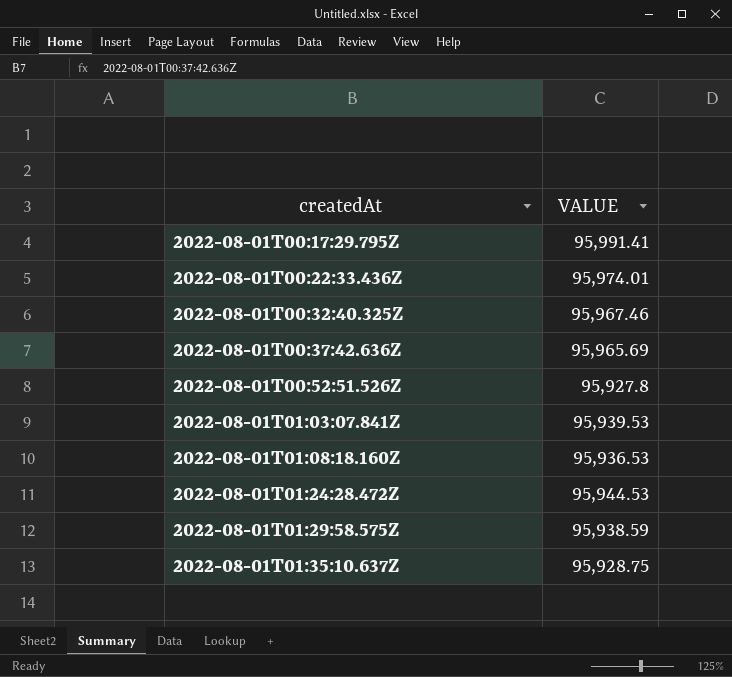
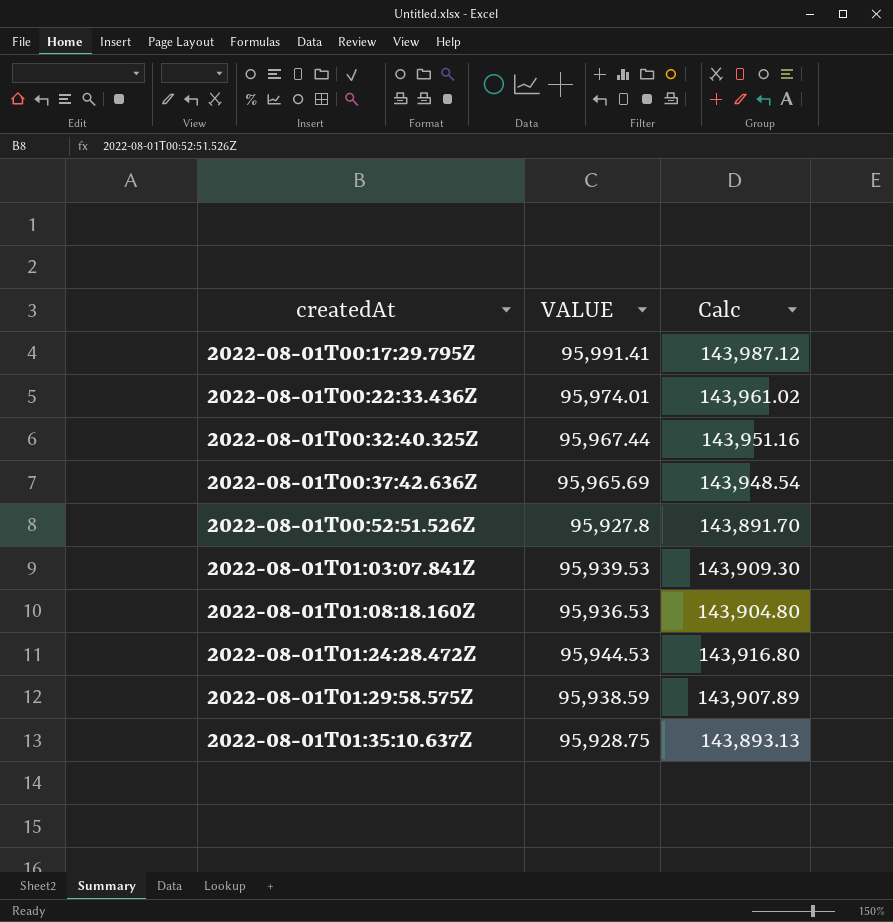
column Calc | formula: none -> [VALUE] * 1.5
2022-08-01T00:32:40.325Z | VALUE: 95,967.46 -> 95,967.44

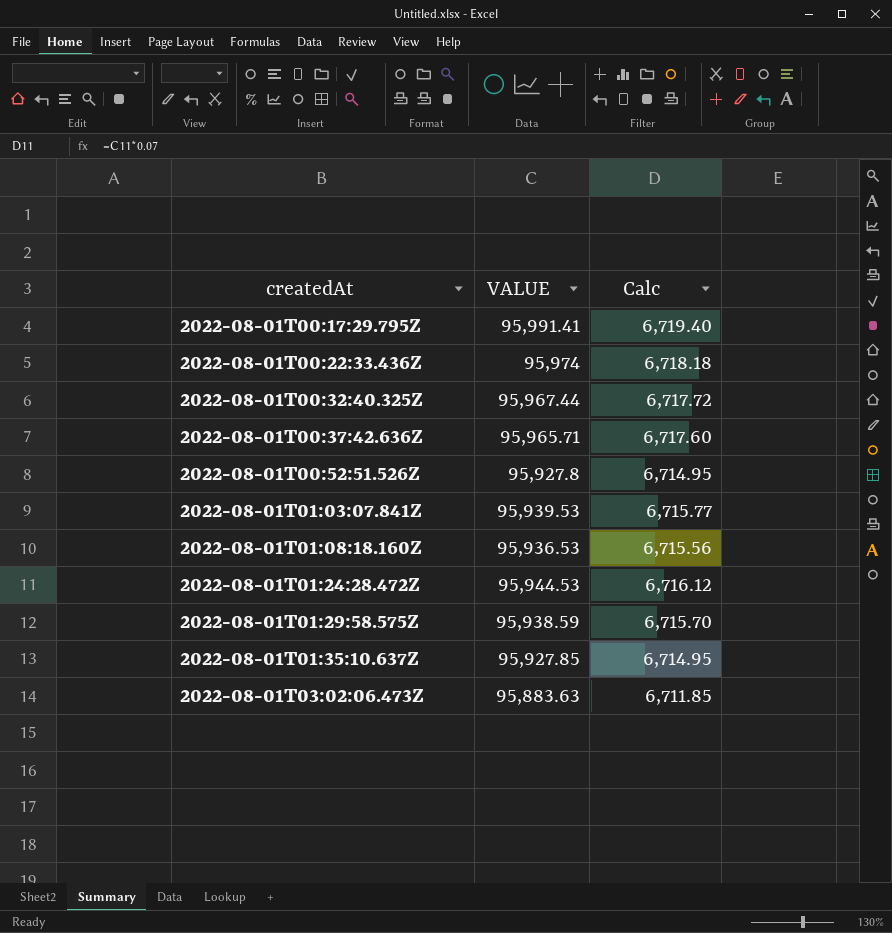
column Calc | formula: [VALUE] * 1.5 -> [VALUE] * 0.07
2022-08-01T00:22:33.436Z | VALUE: 95,974.01 -> 95,974
2022-08-01T00:37:42.636Z | VALUE: 95,965.69 -> 95,965.71
2022-08-01T01:35:10.637Z | VALUE: 95,928.75 -> 95,927.85
row 2022-08-01T03:02:06.473Z: none -> 95,883.63 | 6,711.85

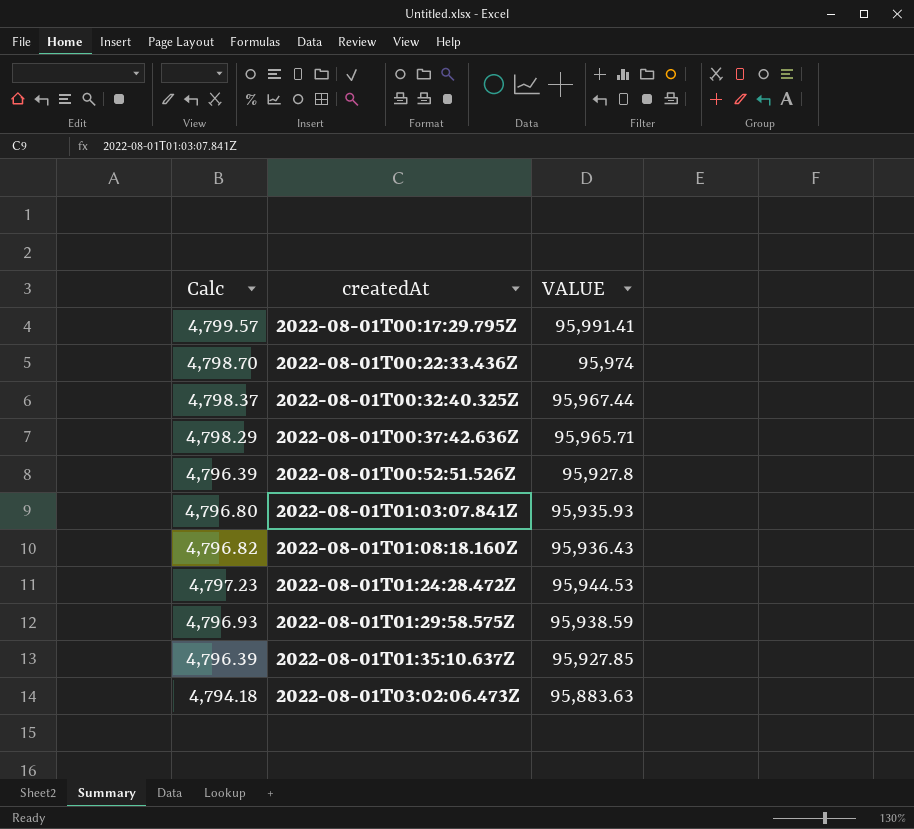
column Calc | formula: [VALUE] * 0.07 -> [VALUE] * 0.05
column Calc | position: 3 -> 1
2022-08-01T01:03:07.841Z | VALUE: 95,939.53 -> 95,935.93
2022-08-01T01:08:18.160Z | VALUE: 95,936.53 -> 95,936.43

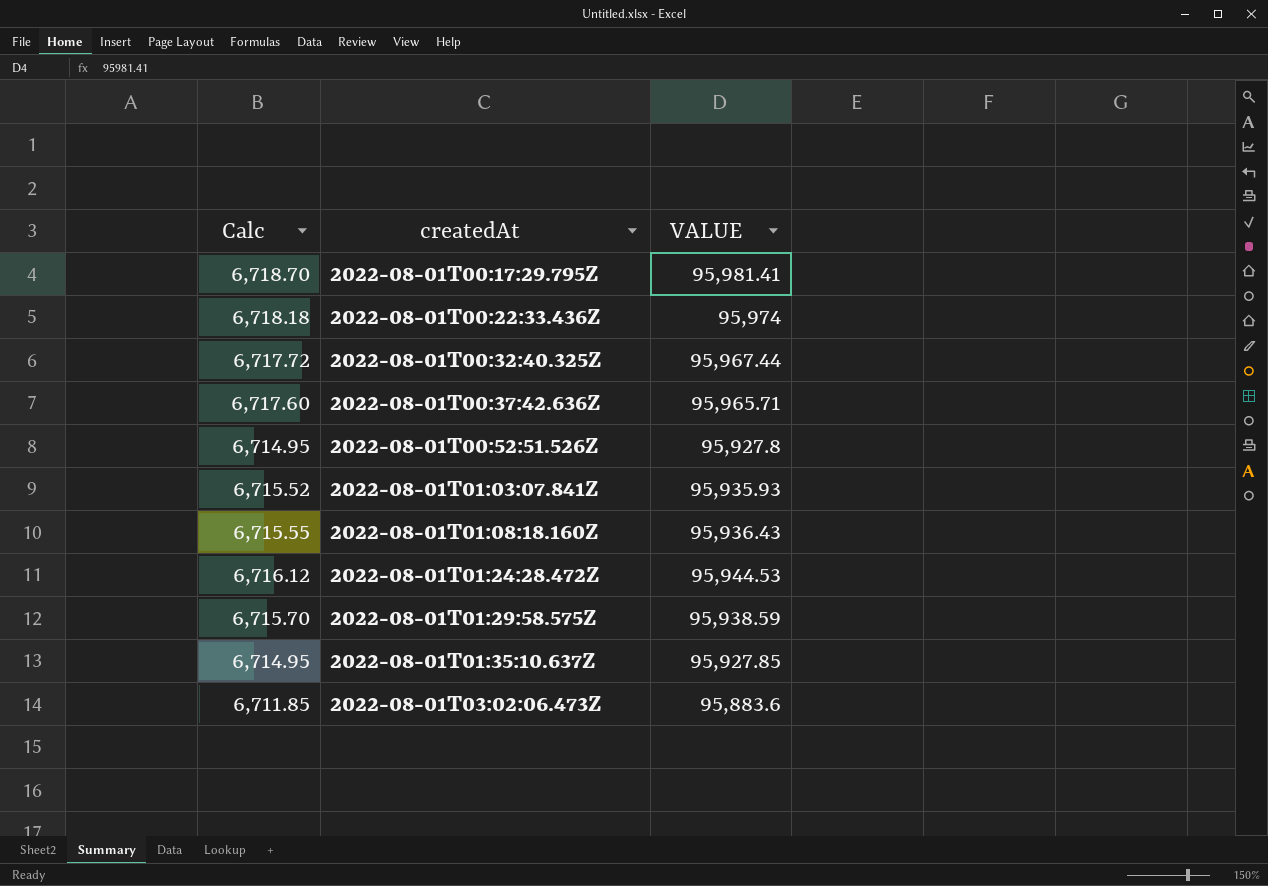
column Calc | formula: [VALUE] * 0.05 -> [VALUE] * 0.07
2022-08-01T00:17:29.795Z | VALUE: 95,991.41 -> 95,981.41
2022-08-01T03:02:06.473Z | VALUE: 95,883.63 -> 95,883.6

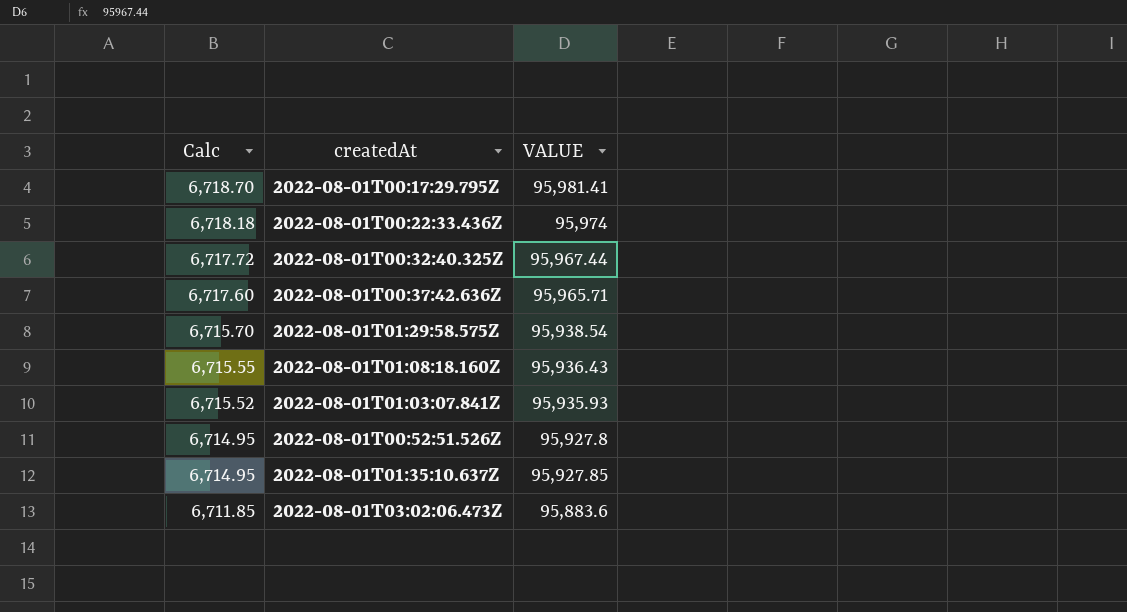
row order: createdAt ascending -> Calc descending
row 2022-08-01T01:24:28.472Z: 6,716.12 | 95,944.53 -> none
2022-08-01T01:29:58.575Z | VALUE: 95,938.59 -> 95,938.54

